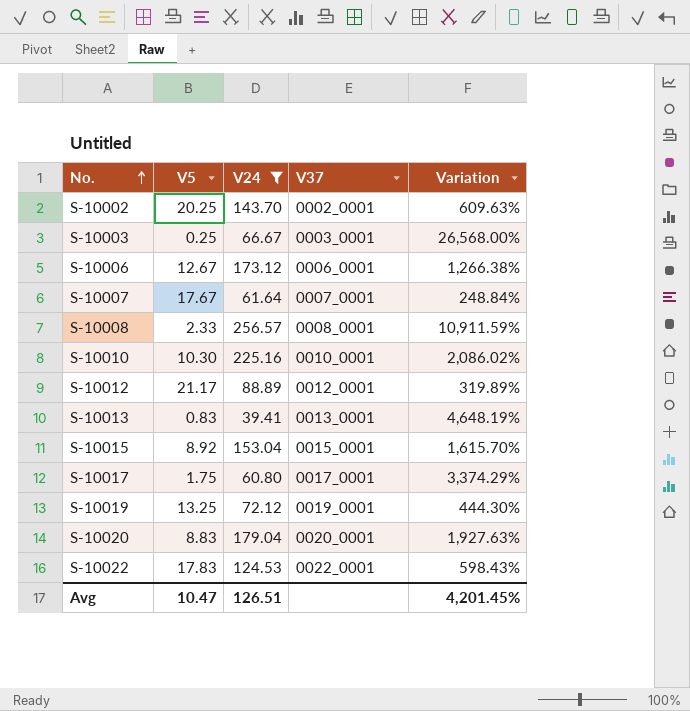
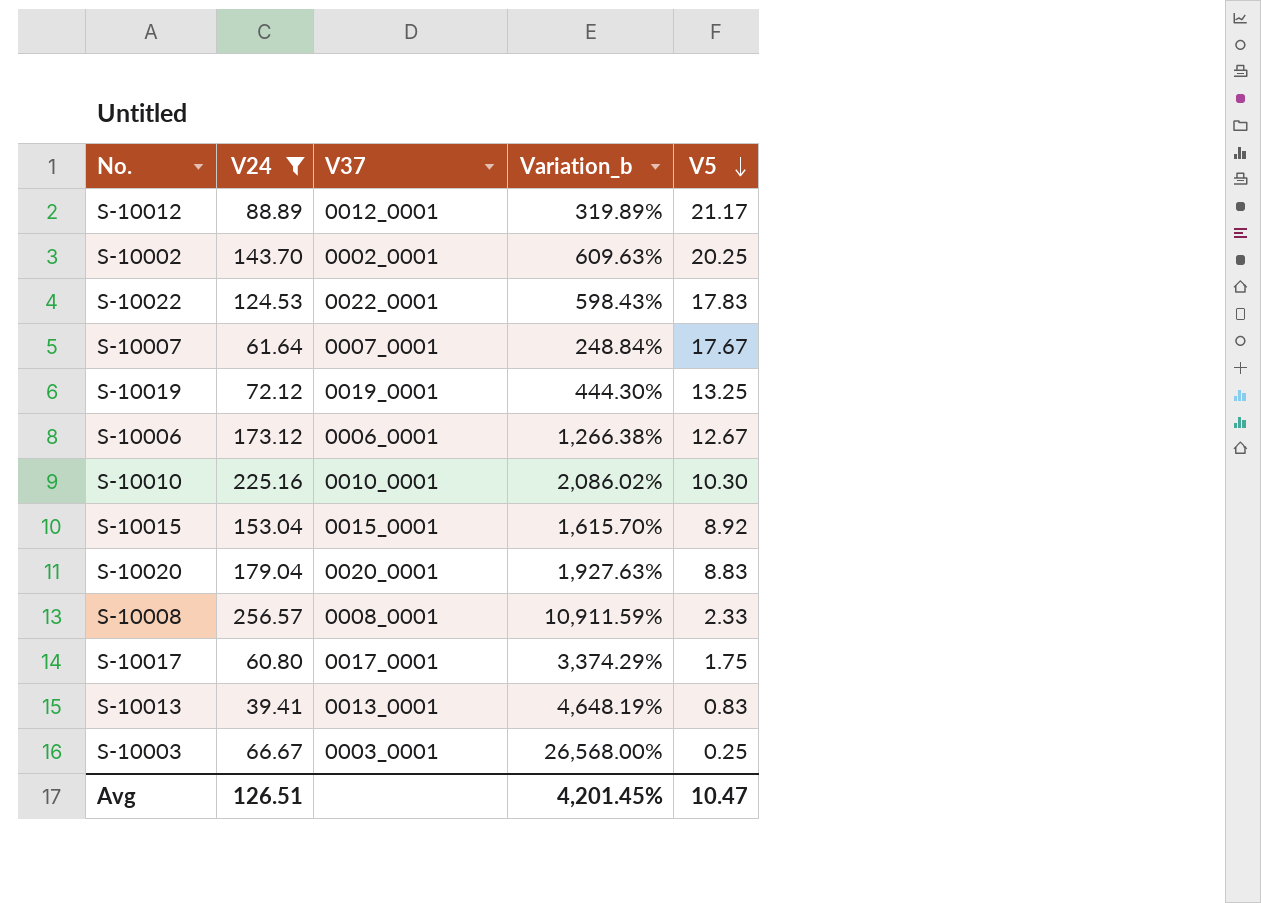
row order: No. ascending -> V5 descending
column name: Variation -> Variation_b
column V5 | position: 2 -> 5

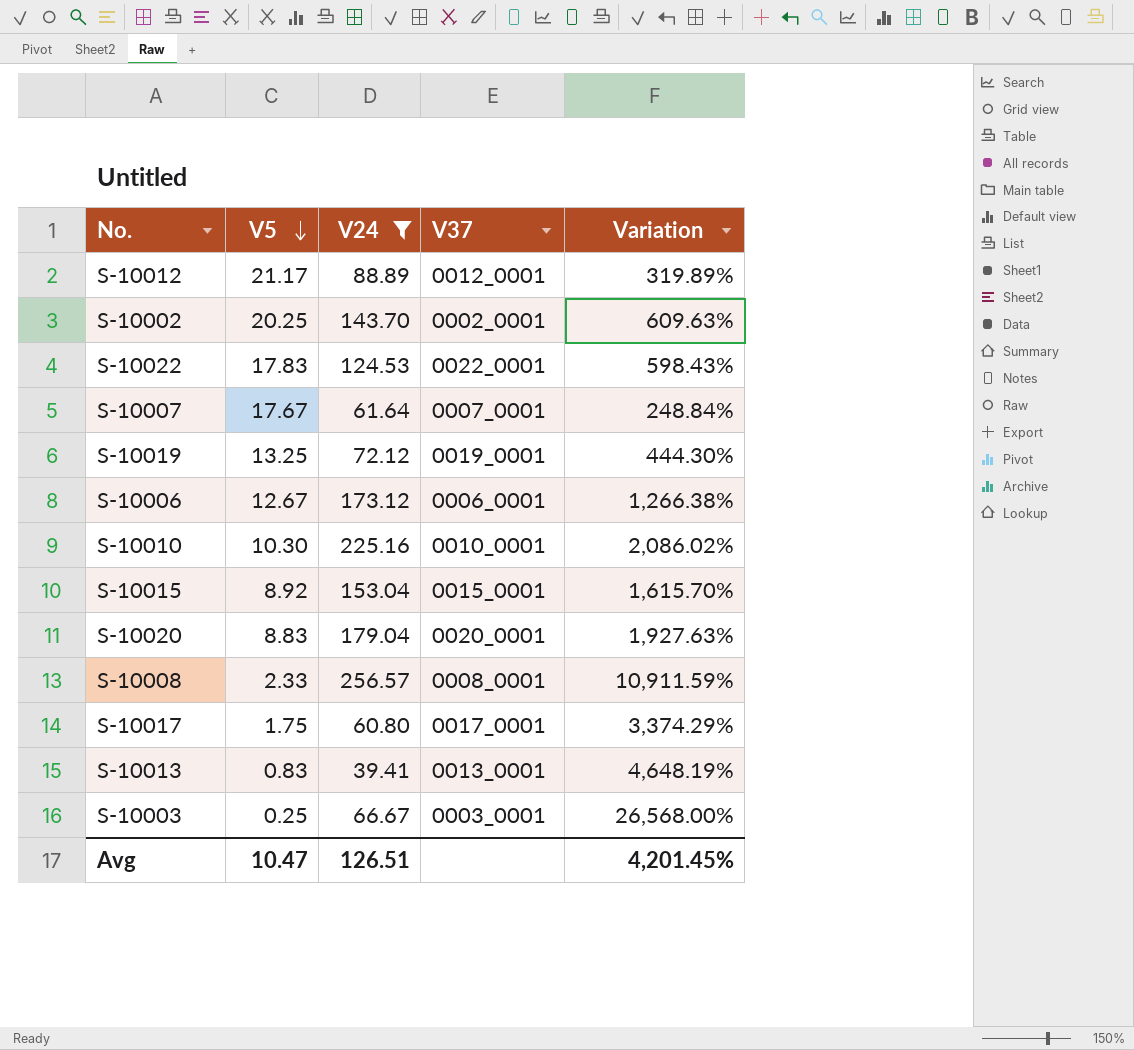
column V5 | position: 5 -> 2
column name: Variation_b -> Variation

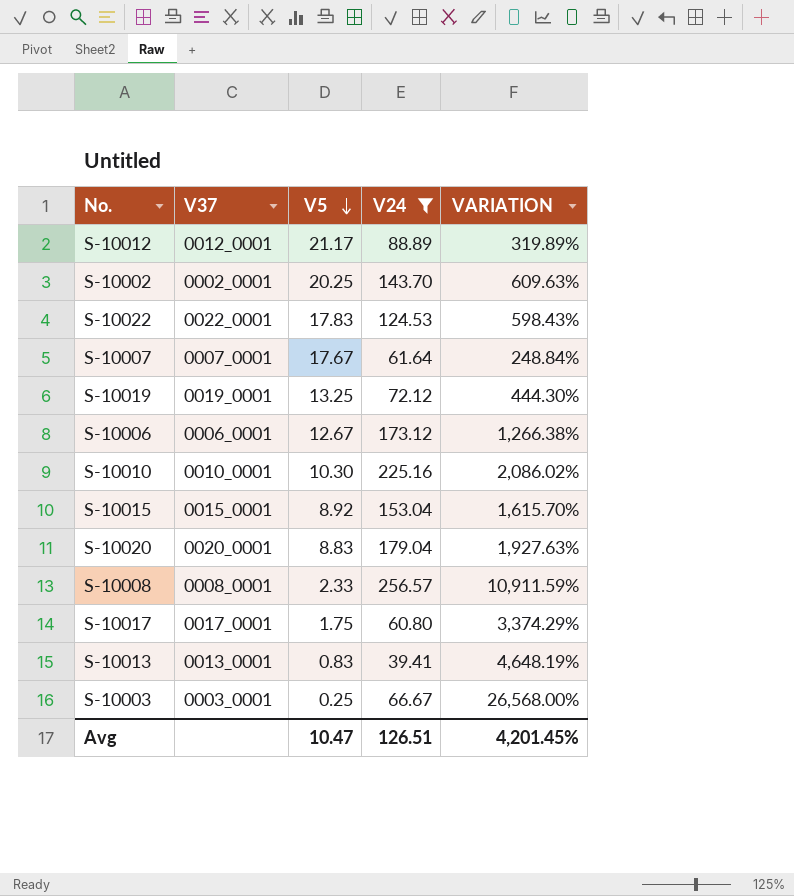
column V37 | position: 4 -> 2
column name: Variation -> VARIATION

